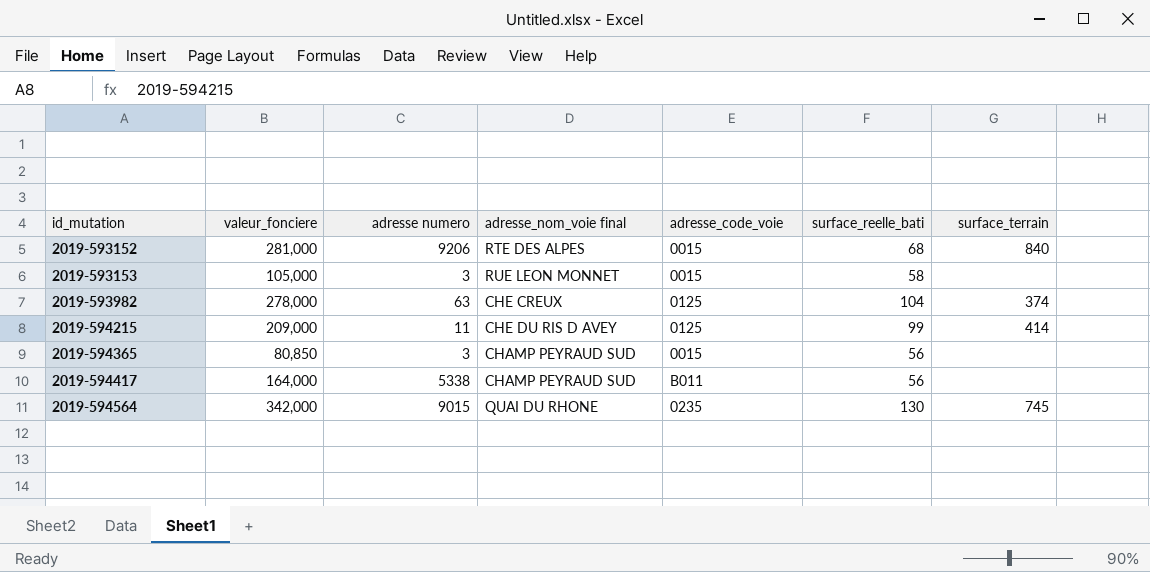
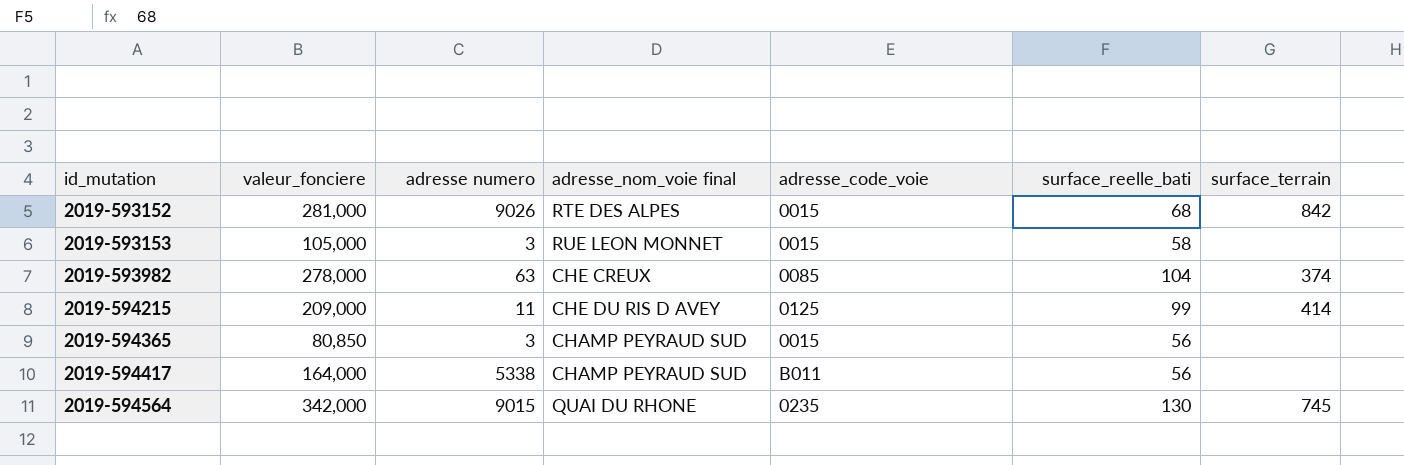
2019-593152 | adresse numero: 9206 -> 9026
2019-593152 | surface_terrain: 840 -> 842
2019-593982 | adresse_code_voie: 0125 -> 0085

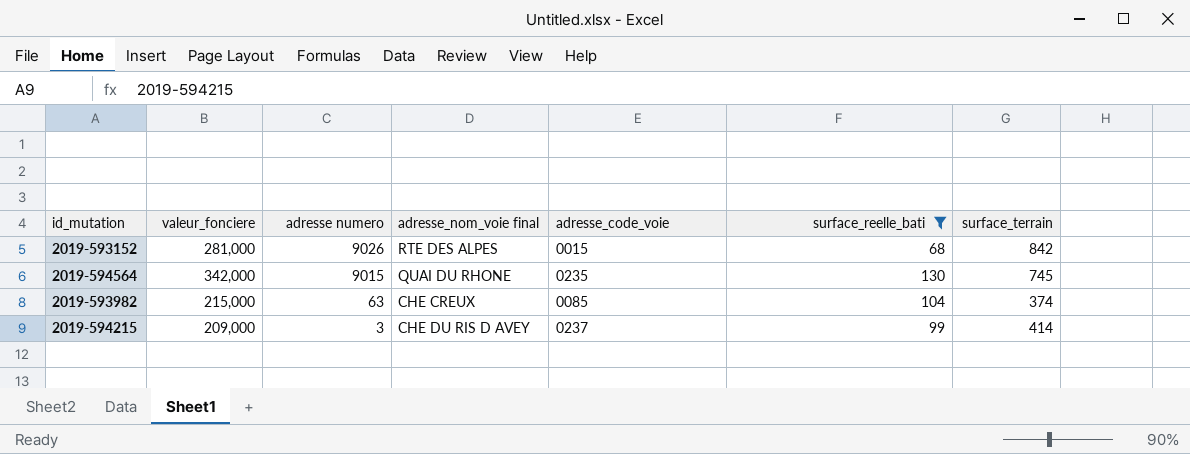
filter: none -> surface_reelle_bati >= 68
row order: id_mutation ascending -> adresse numero descending
2019-593982 | valeur_fonciere: 278,000 -> 215,000
2019-594215 | adresse numero: 11 -> 3
2019-594215 | adresse_code_voie: 0125 -> 0237

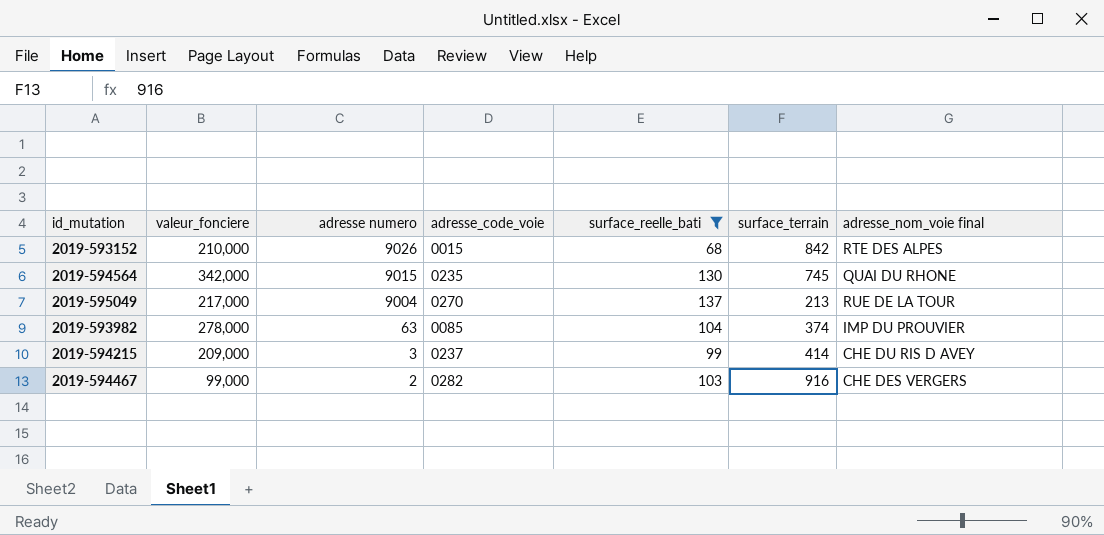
column adresse_nom_voie final | position: 4 -> 7
2019-593152 | valeur_fonciere: 281,000 -> 210,000
row 2019-595049: none -> 217,000 | 9004 | 0270 | 137 | 213 | RUE DE LA TOUR
2019-593982 | valeur_fonciere: 215,000 -> 278,000
2019-593982 | adresse_nom_voie final: CHE CREUX -> IMP DU PROUVIER
row 2019-594467: none -> 99,000 | 2 | 0282 | 103 | 916 | CHE DES VERGERS

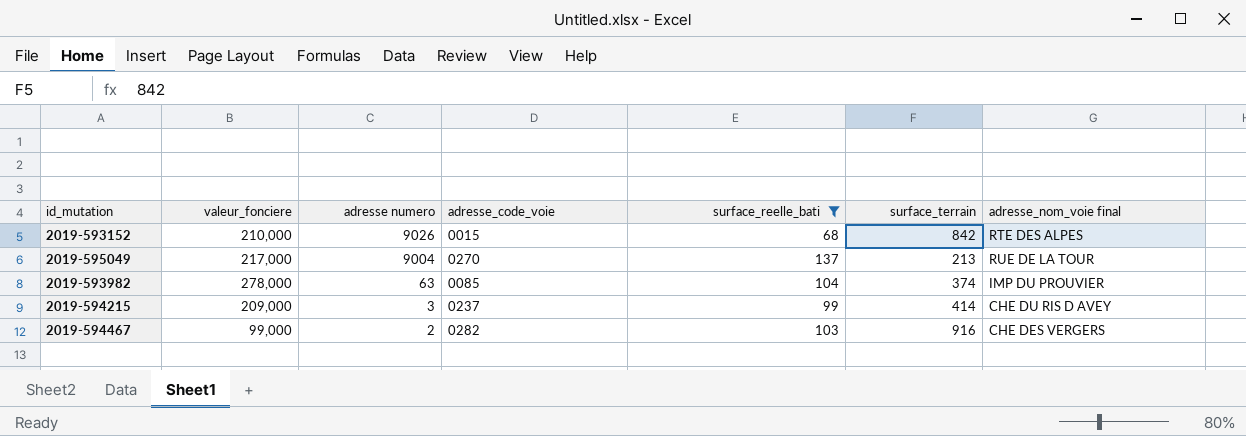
row 2019-594564: 342,000 | 9015 | 0235 | 130 | 745 | QUAI DU RHONE -> none

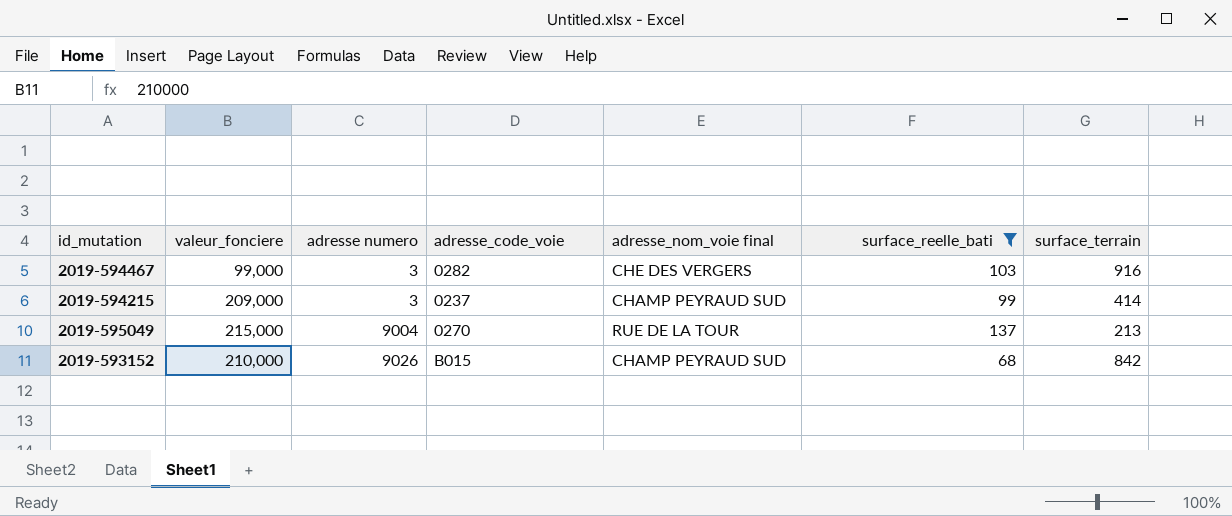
row order: adresse numero descending -> adresse numero ascending
column adresse_nom_voie final | position: 7 -> 5
row 2019-593982: 278,000 | 63 | 0085 | 104 | 374 | IMP DU PROUVIER -> none
2019-594467 | adresse numero: 2 -> 3
2019-594215 | adresse_nom_voie final: CHE DU RIS D AVEY -> CHAMP PEYRAUD SUD
2019-595049 | valeur_fonciere: 217,000 -> 215,000
2019-593152 | adresse_code_voie: 0015 -> B015
2019-593152 | adresse_nom_voie final: RTE DES ALPES -> CHAMP PEYRAUD SUD

